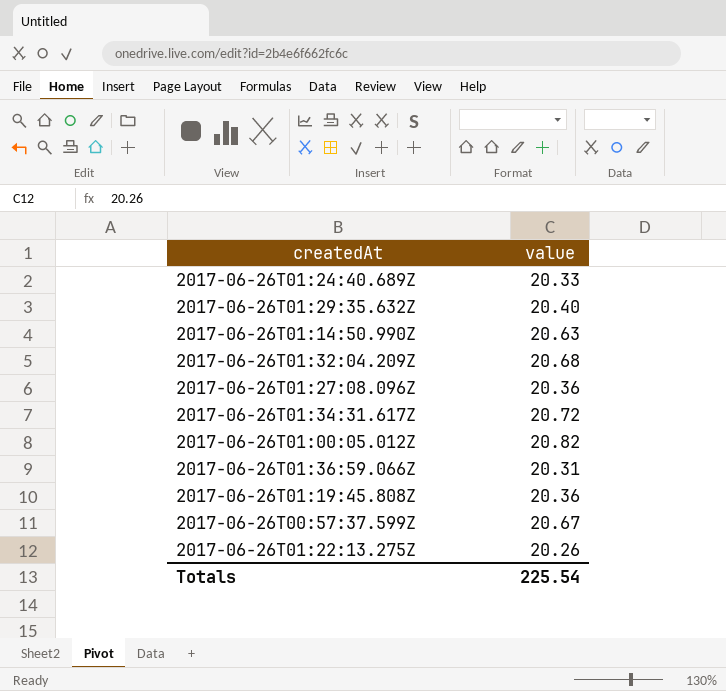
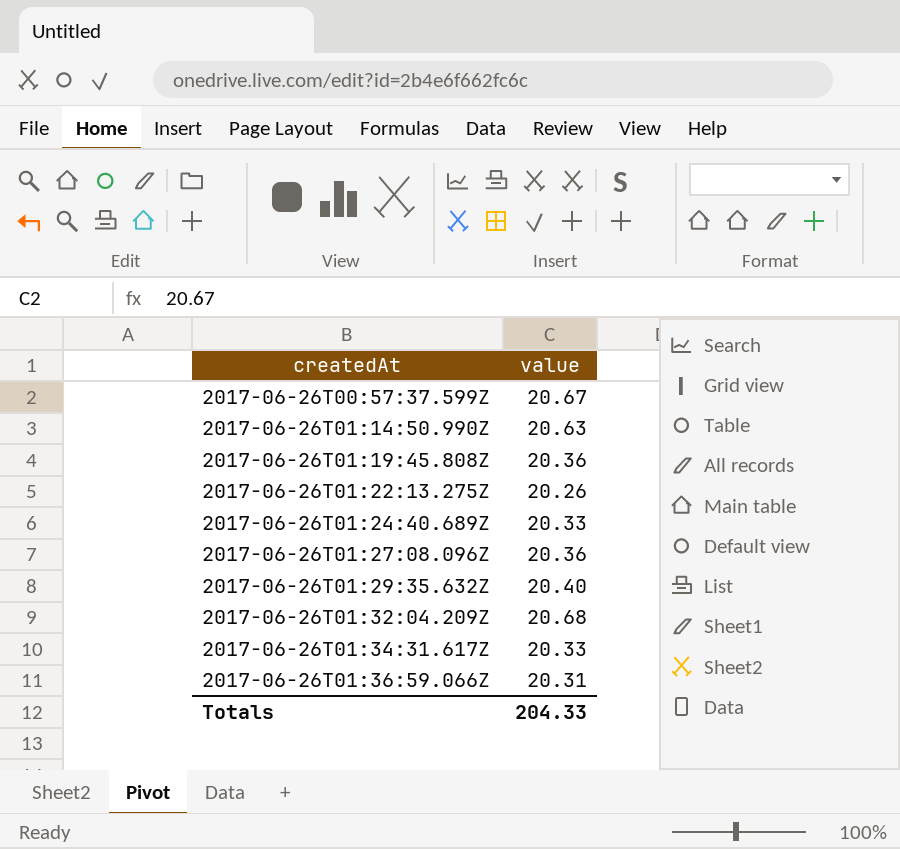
row order: none -> createdAt ascending
row 2017-06-26T01:00:05.012Z: 20.82 -> none
2017-06-26T01:34:31.617Z | value: 20.72 -> 20.33
Totals | value: 225.54 -> 204.33

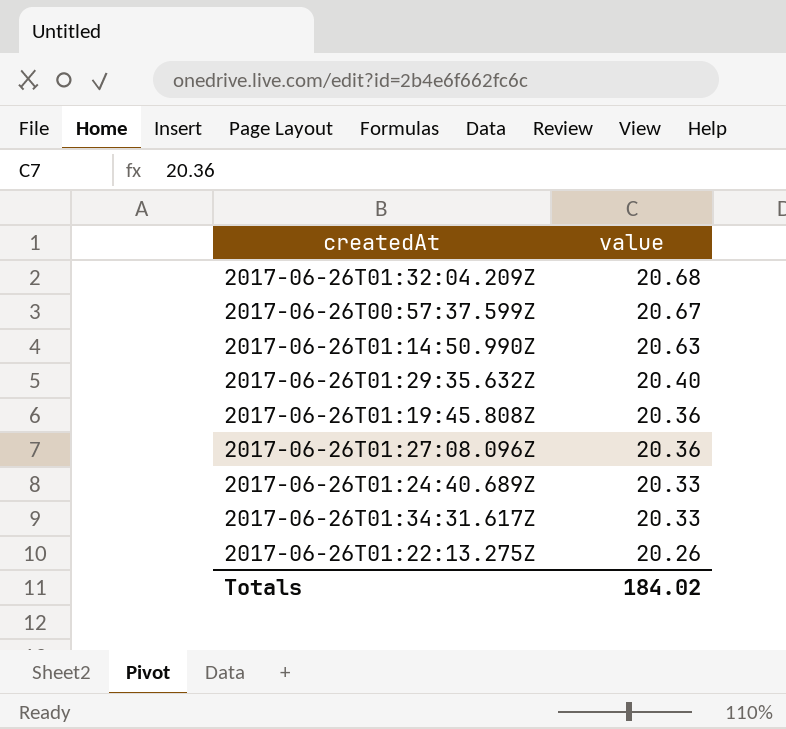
row order: createdAt ascending -> value descending
row 2017-06-26T01:36:59.066Z: 20.31 -> none
Totals | value: 204.33 -> 184.02

